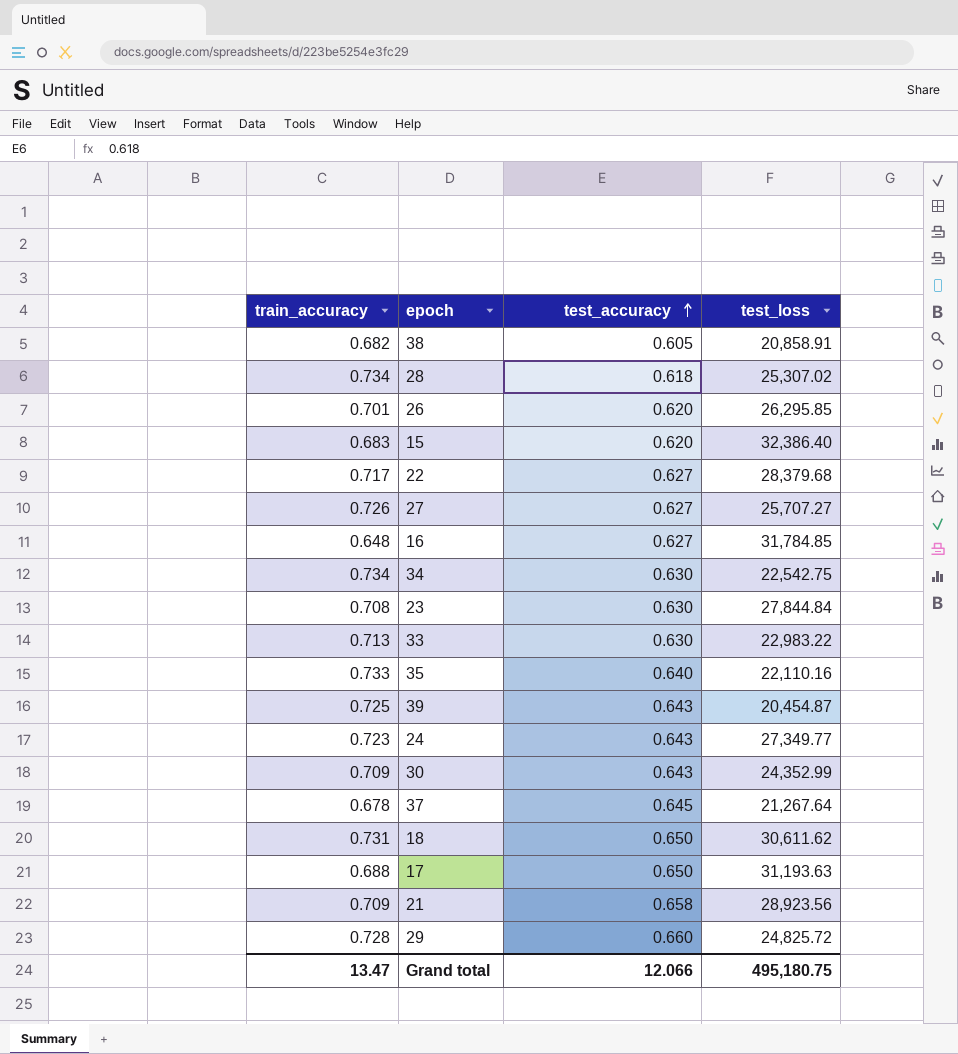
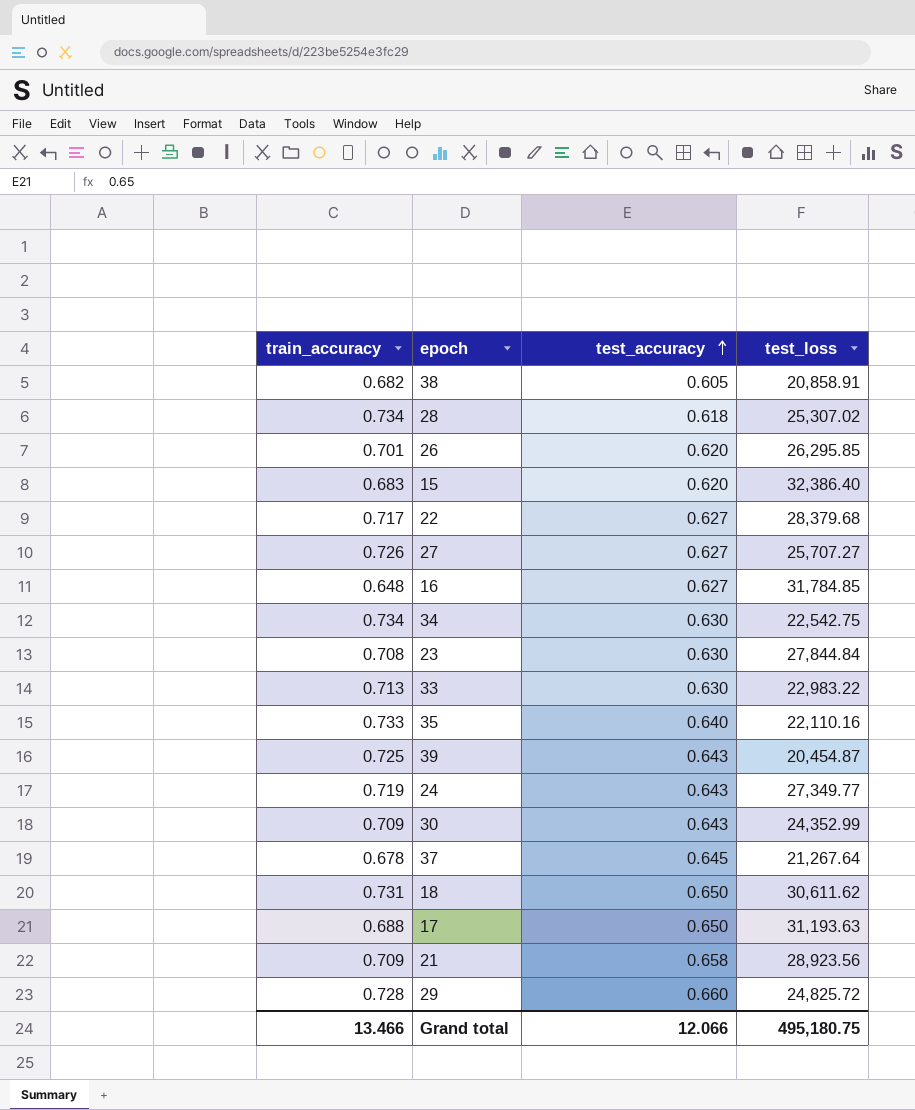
24 | train_accuracy: 0.723 -> 0.719
Grand total | train_accuracy: 13.47 -> 13.466

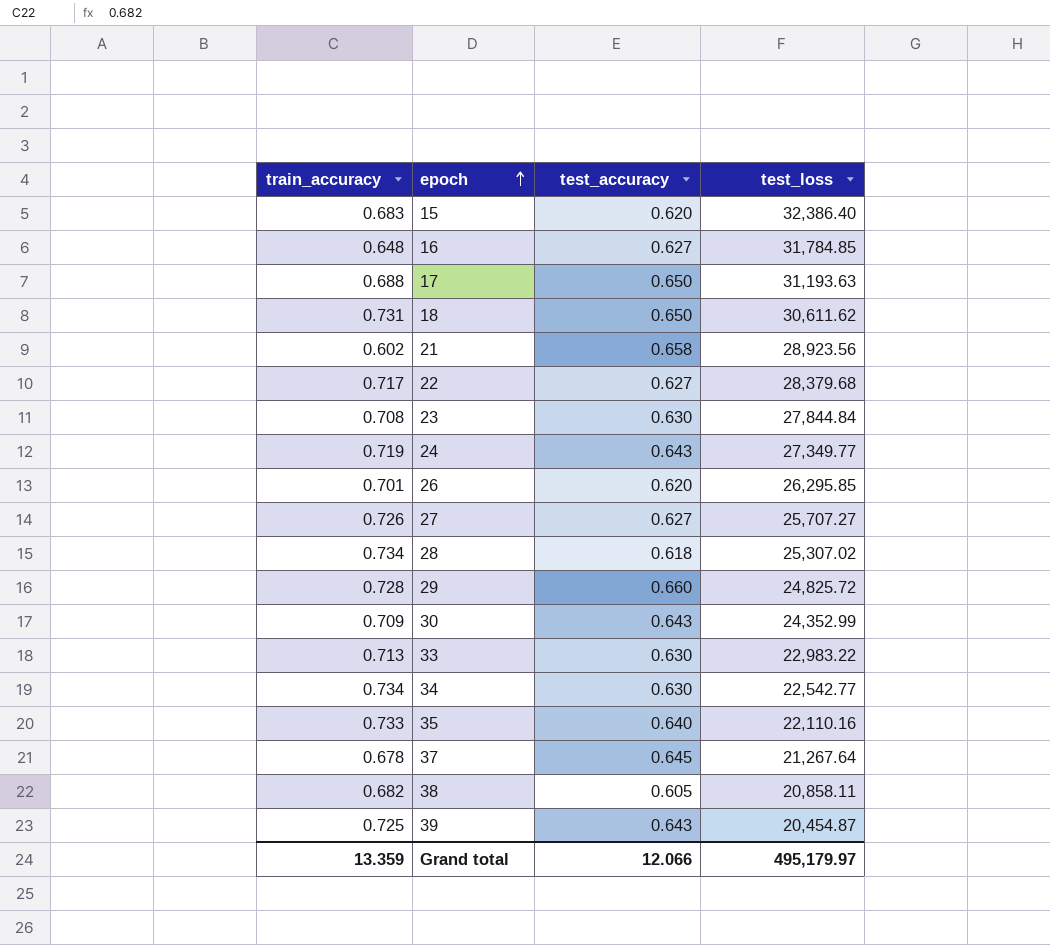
row order: test_accuracy ascending -> epoch ascending
21 | train_accuracy: 0.709 -> 0.602
34 | test_loss: 22,542.75 -> 22,542.77
38 | test_loss: 20,858.91 -> 20,858.11
Grand total | train_accuracy: 13.466 -> 13.359
Grand total | test_loss: 495,180.75 -> 495,179.97

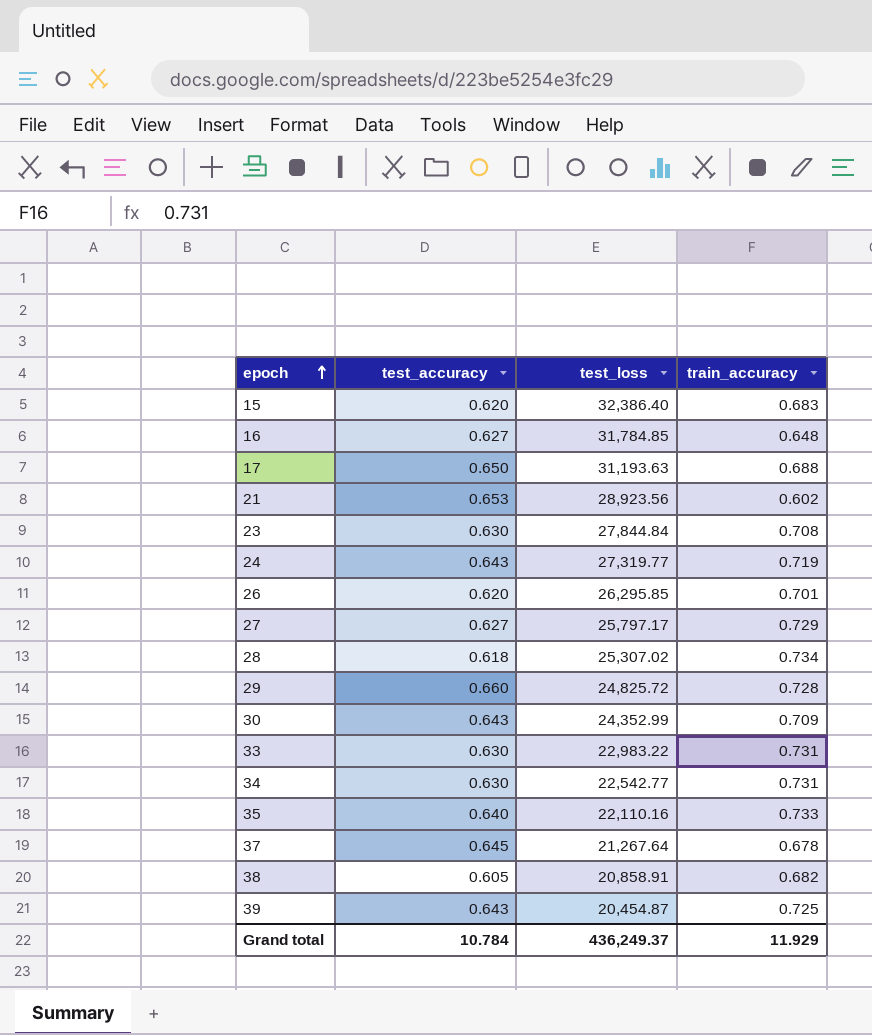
column train_accuracy | position: 1 -> 4
row 18: 0.731 | 0.650 | 30,611.62 -> none
row 22: 0.717 | 0.627 | 28,379.68 -> none
21 | test_accuracy: 0.658 -> 0.653
24 | test_loss: 27,349.77 -> 27,319.77
27 | test_loss: 25,707.27 -> 25,797.17
27 | train_accuracy: 0.726 -> 0.729
33 | train_accuracy: 0.713 -> 0.731
34 | train_accuracy: 0.734 -> 0.731
38 | test_loss: 20,858.11 -> 20,858.91
Grand total | test_accuracy: 12.066 -> 10.784
Grand total | test_loss: 495,179.97 -> 436,249.37
Grand total | train_accuracy: 13.359 -> 11.929

